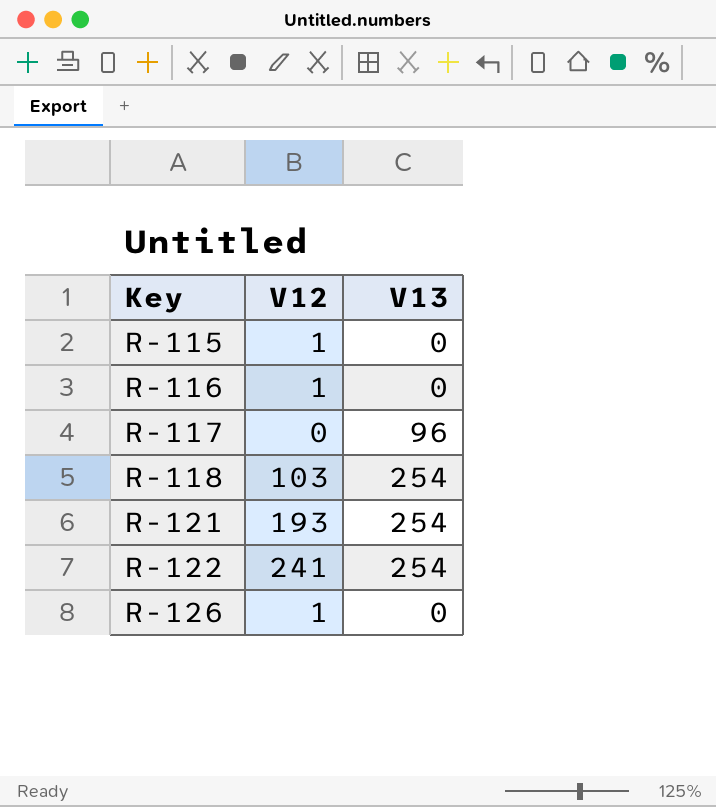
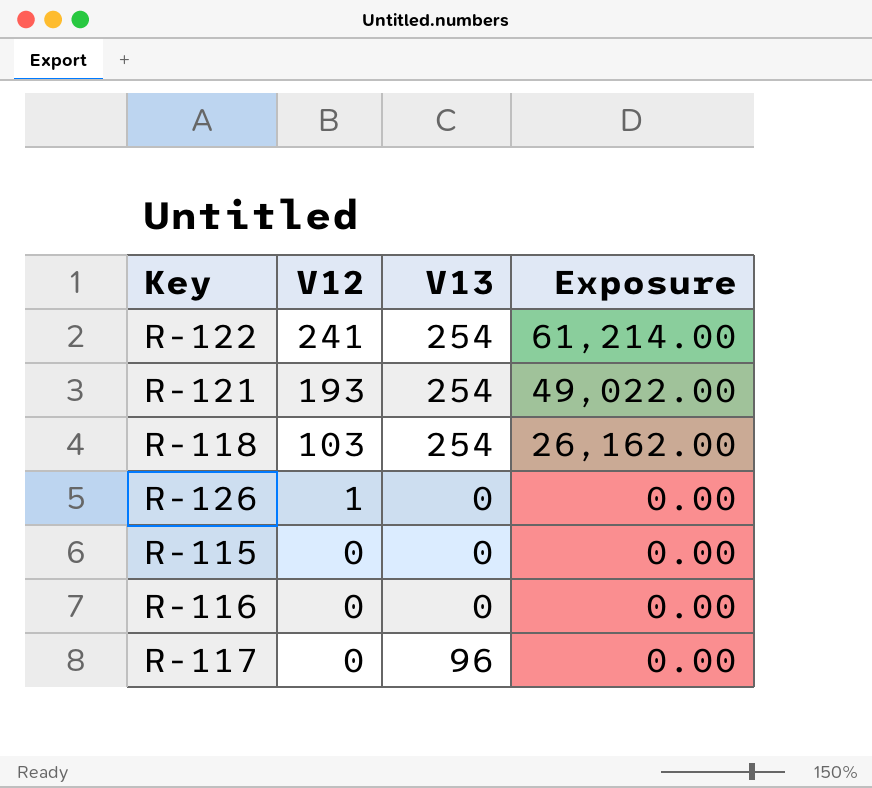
row order: Key ascending -> V12 descending
column Exposure | formula: none -> [V12] * [V13]
R-115 | V12: 1 -> 0
R-116 | V12: 1 -> 0

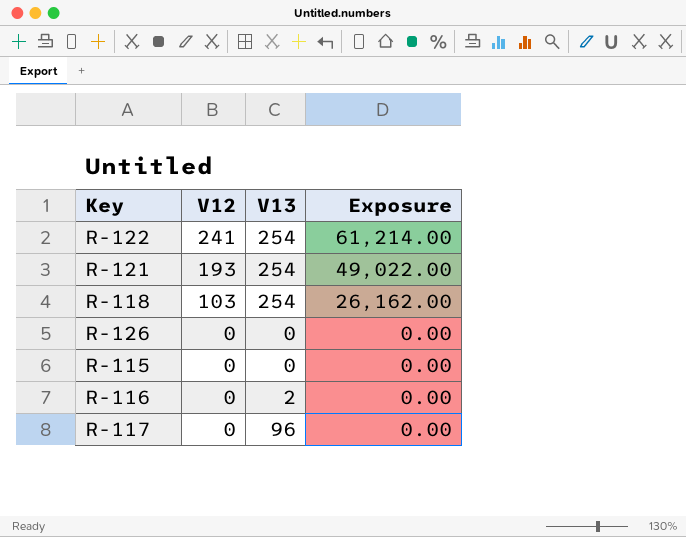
R-126 | V12: 1 -> 0
R-116 | V13: 0 -> 2

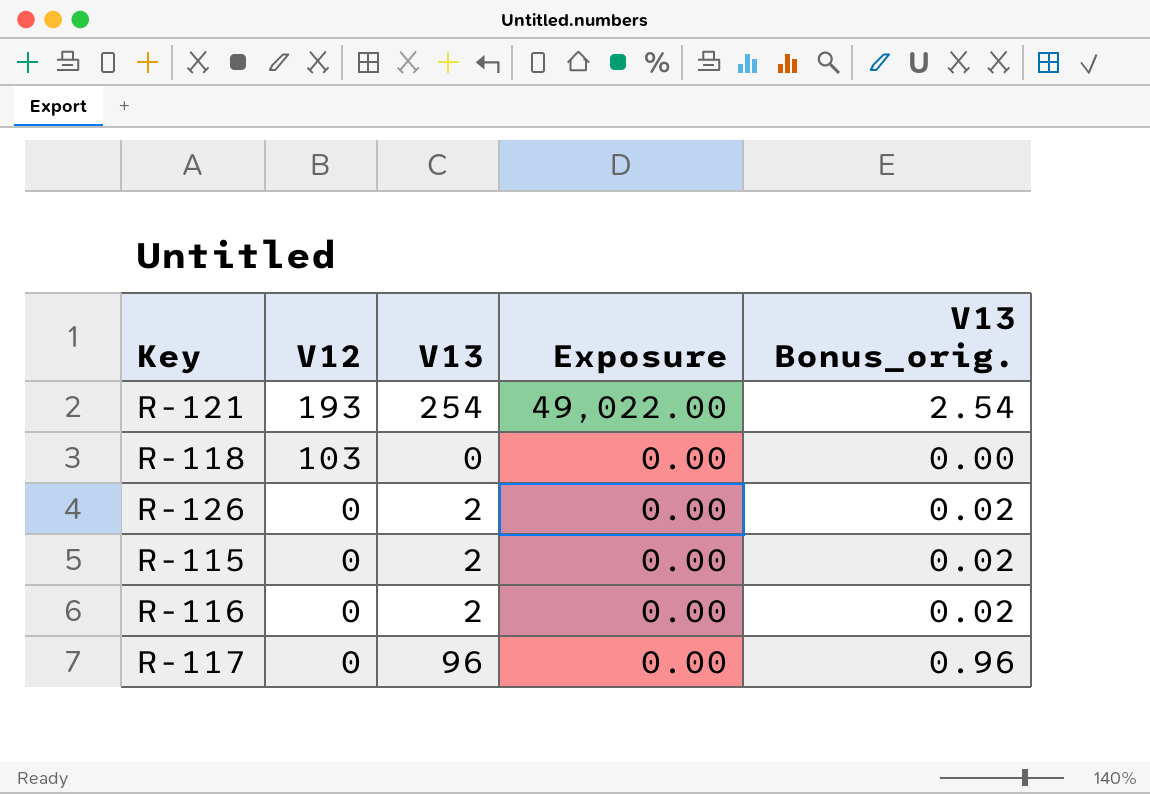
column V13 Bonus_orig. | formula: none -> [V13] * 0.01
row R-122: 241 | 254 | 61,214.00 -> none
R-118 | V13: 254 -> 0
R-118 | Exposure: 26,162.00 -> 0.00
R-126 | V13: 0 -> 2
R-115 | V13: 0 -> 2

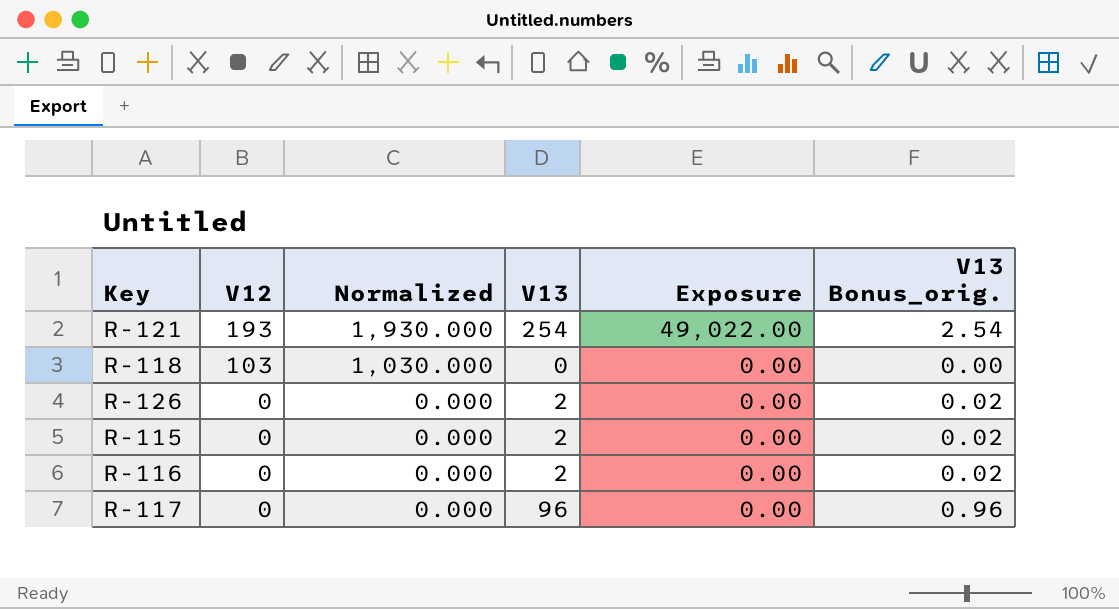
column Normalized | formula: none -> [V12] * 10

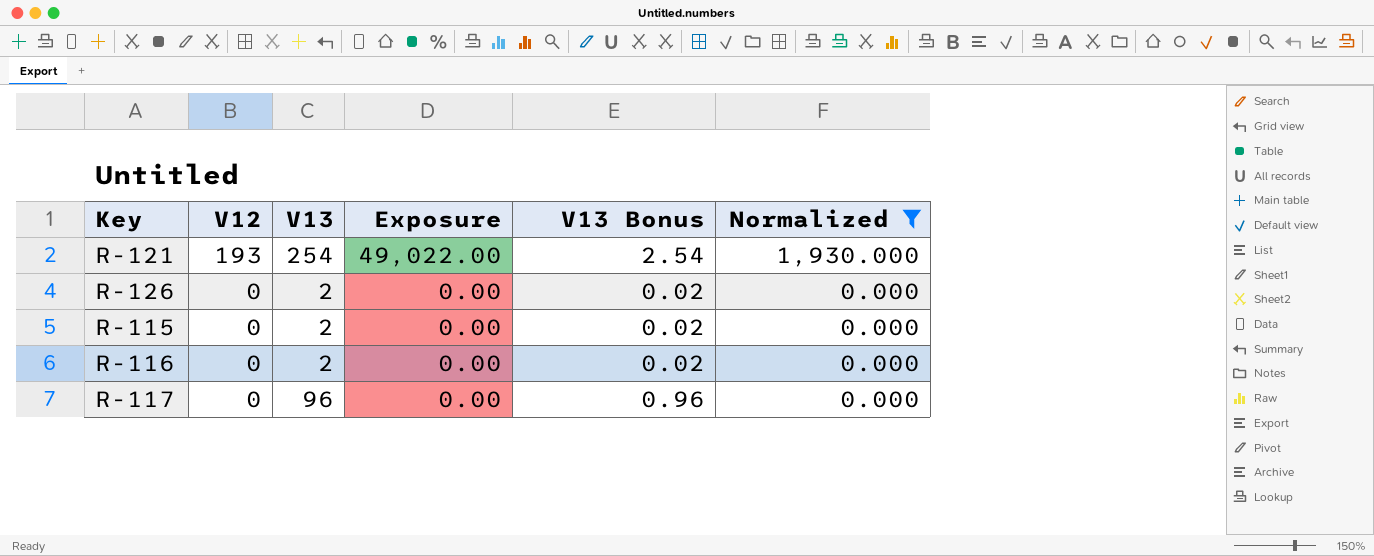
filter: none -> Normalized != 1,030.000
column name: V13 Bonus_orig. -> V13 Bonus
column Normalized | position: 3 -> 6

